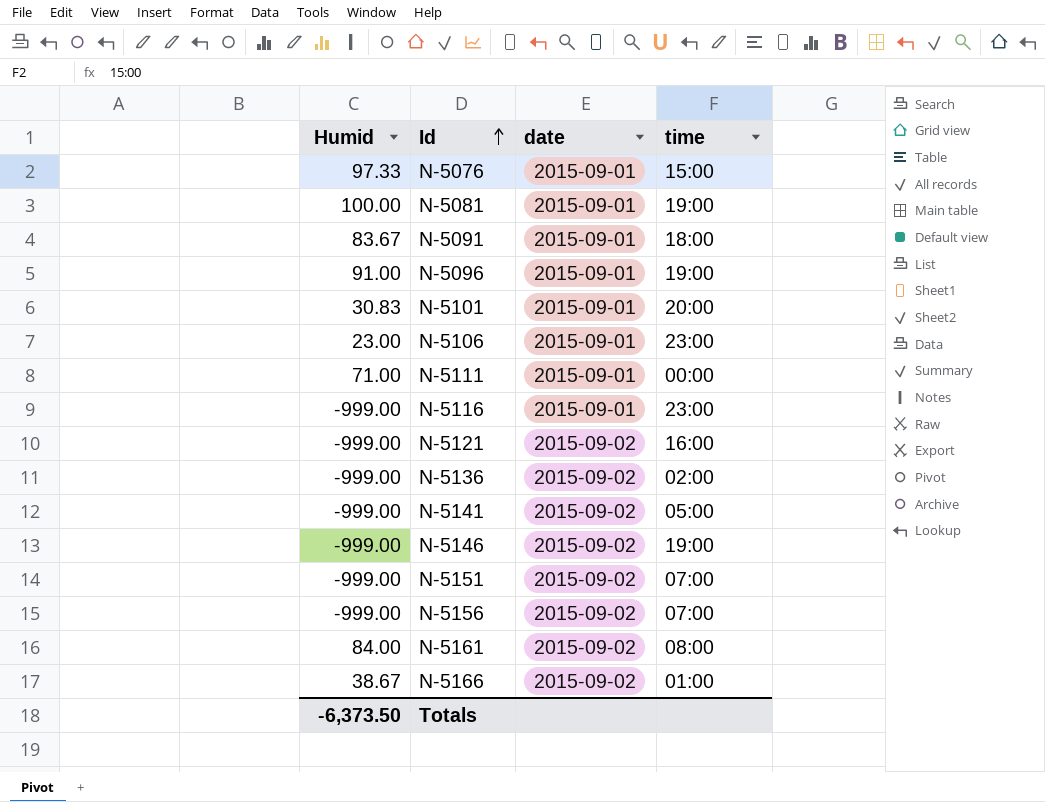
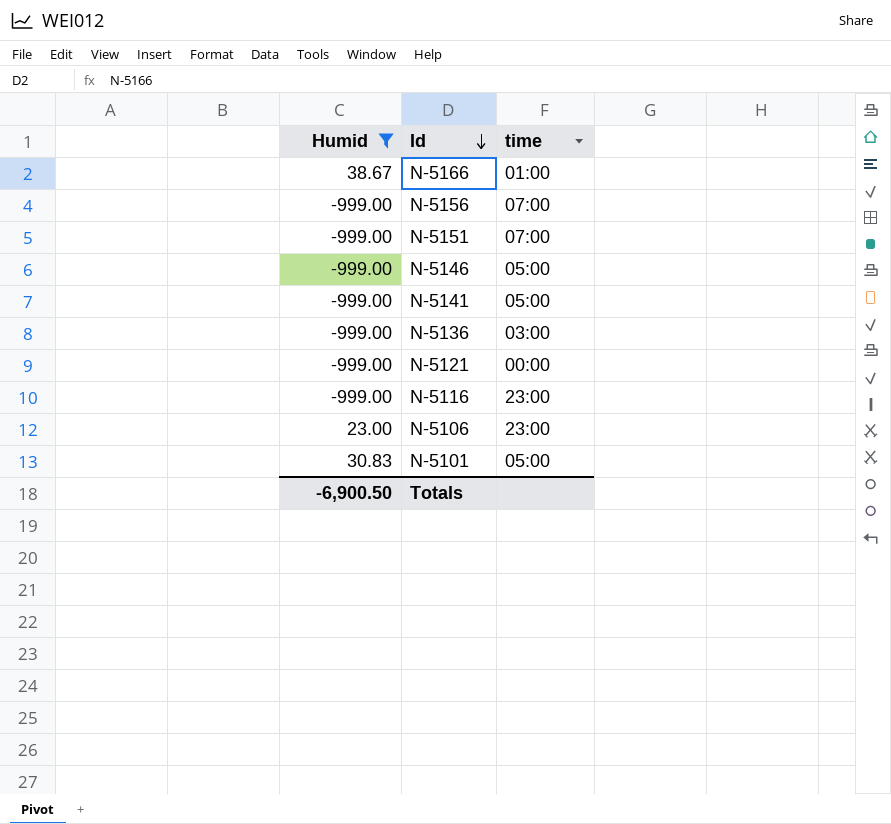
filter: none -> Humid <= 38.67
row order: Id ascending -> Id descending
column date | position: 3 -> none
N-5146 | time: 19:00 -> 05:00
N-5136 | time: 02:00 -> 03:00
N-5121 | time: 16:00 -> 00:00
N-5101 | time: 20:00 -> 05:00
Totals | Humid: -6,373.50 -> -6,900.50

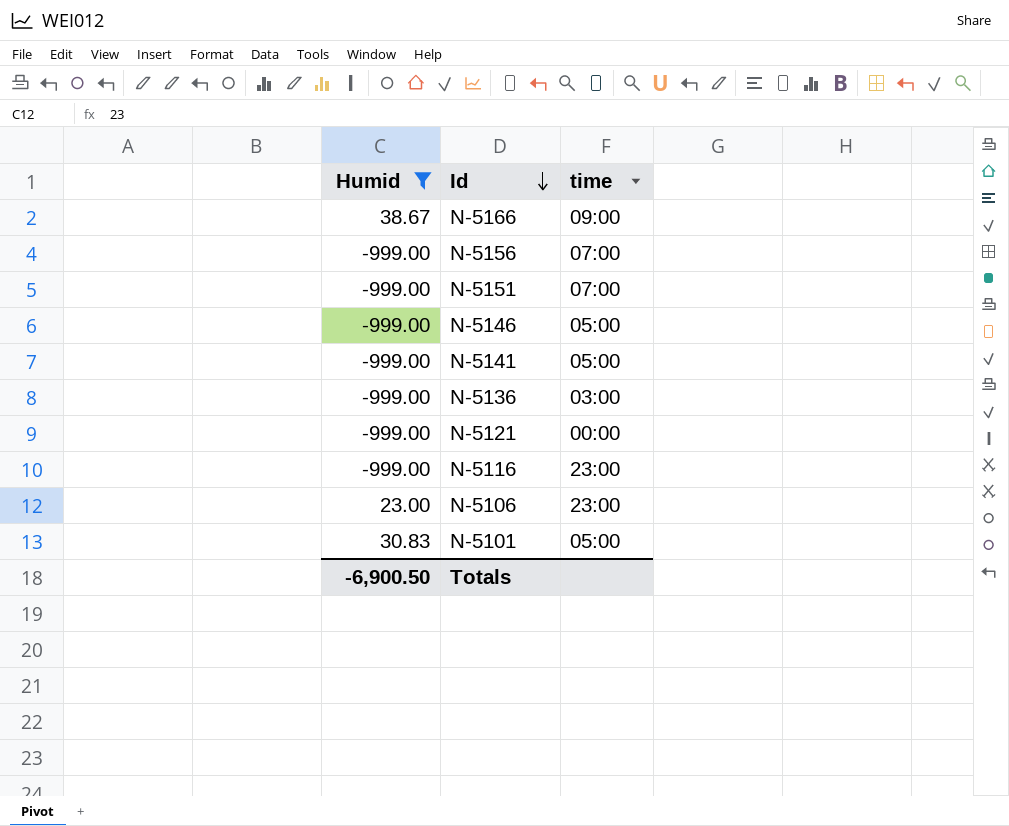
N-5166 | time: 01:00 -> 09:00

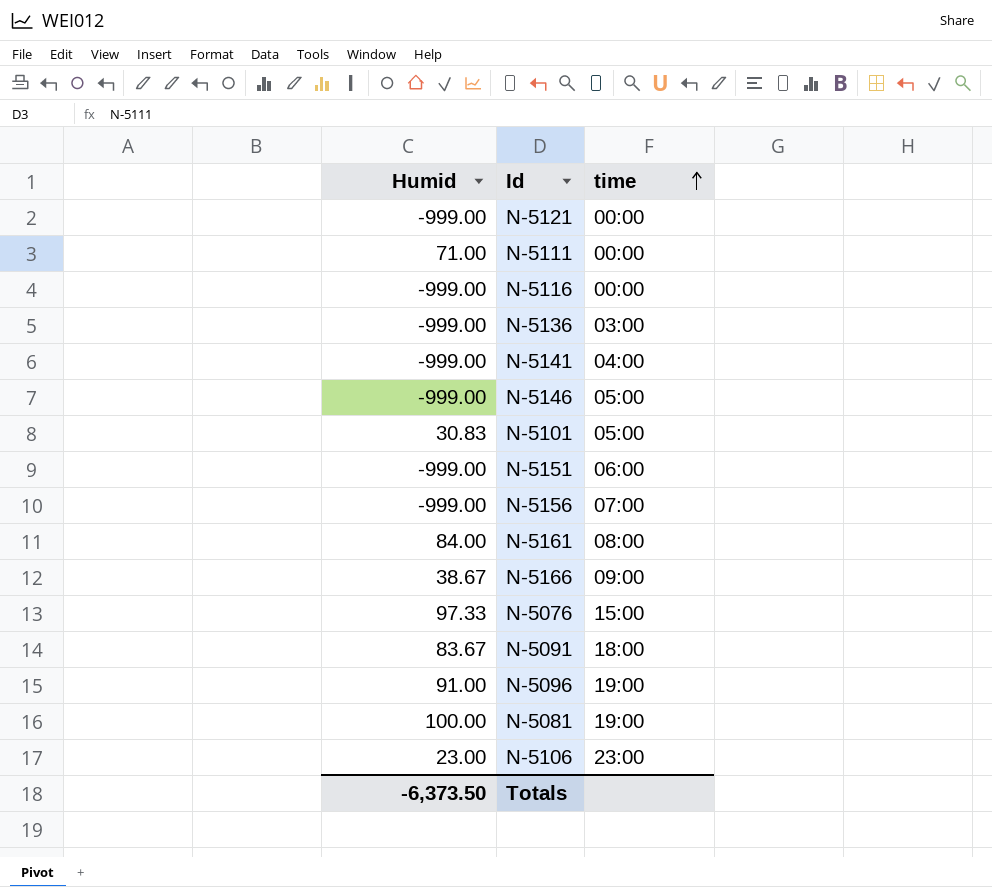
filter: Humid <= 38.67 -> none
row order: Id descending -> time ascending
N-5116 | time: 23:00 -> 00:00
N-5141 | time: 05:00 -> 04:00
N-5151 | time: 07:00 -> 06:00
Totals | Humid: -6,900.50 -> -6,373.50

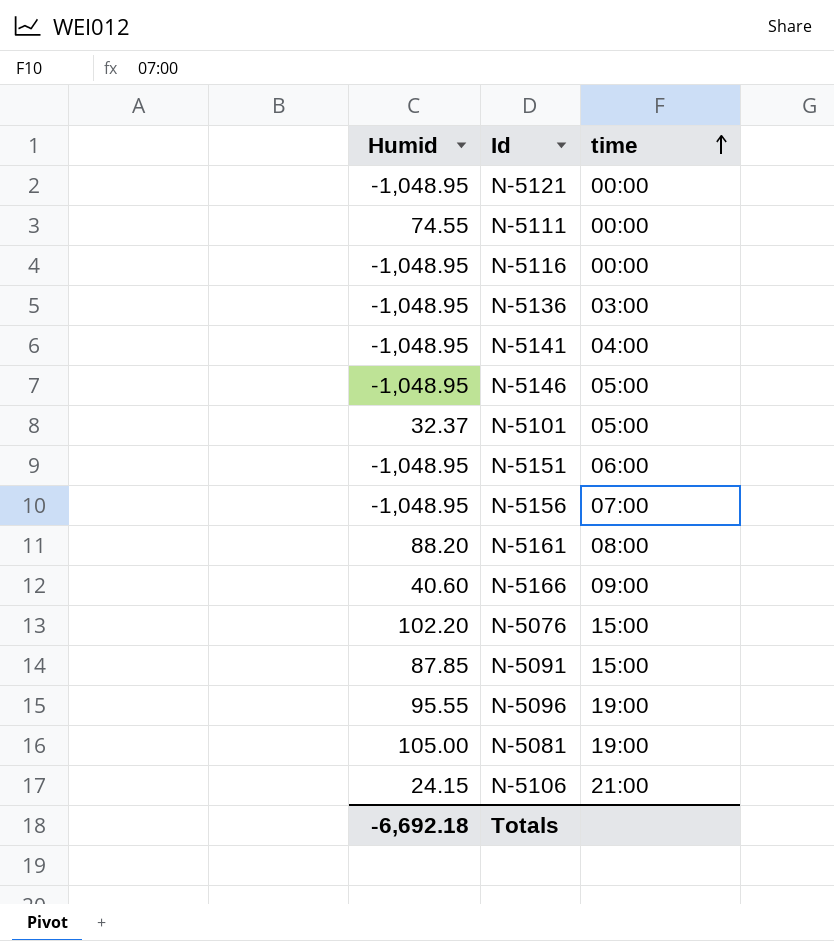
N-5121 | Humid: -999.00 -> -1,048.95
N-5111 | Humid: 71.00 -> 74.55
N-5116 | Humid: -999.00 -> -1,048.95
N-5136 | Humid: -999.00 -> -1,048.95
N-5141 | Humid: -999.00 -> -1,048.95
N-5146 | Humid: -999.00 -> -1,048.95
N-5101 | Humid: 30.83 -> 32.37
N-5151 | Humid: -999.00 -> -1,048.95
N-5156 | Humid: -999.00 -> -1,048.95
N-5161 | Humid: 84.00 -> 88.20
N-5166 | Humid: 38.67 -> 40.60
N-5076 | Humid: 97.33 -> 102.20
N-5091 | Humid: 83.67 -> 87.85
N-5091 | time: 18:00 -> 15:00
N-5096 | Humid: 91.00 -> 95.55
N-5081 | Humid: 100.00 -> 105.00
N-5106 | Humid: 23.00 -> 24.15
N-5106 | time: 23:00 -> 21:00
Totals | Humid: -6,373.50 -> -6,692.18

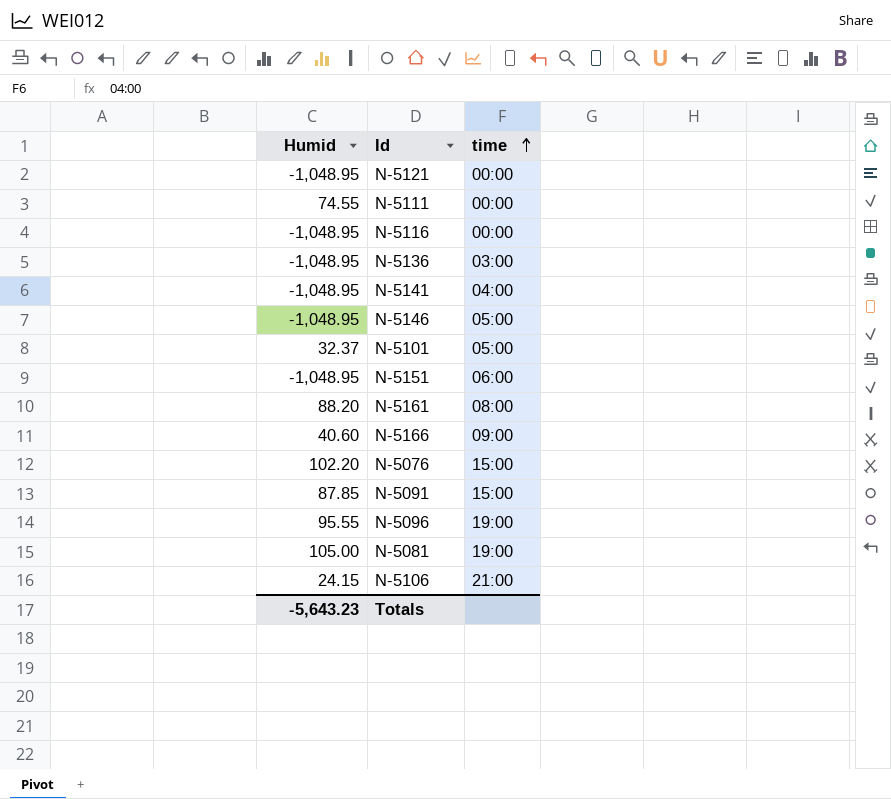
row N-5156: -1,048.95 | 07:00 -> none
Totals | Humid: -6,692.18 -> -5,643.23

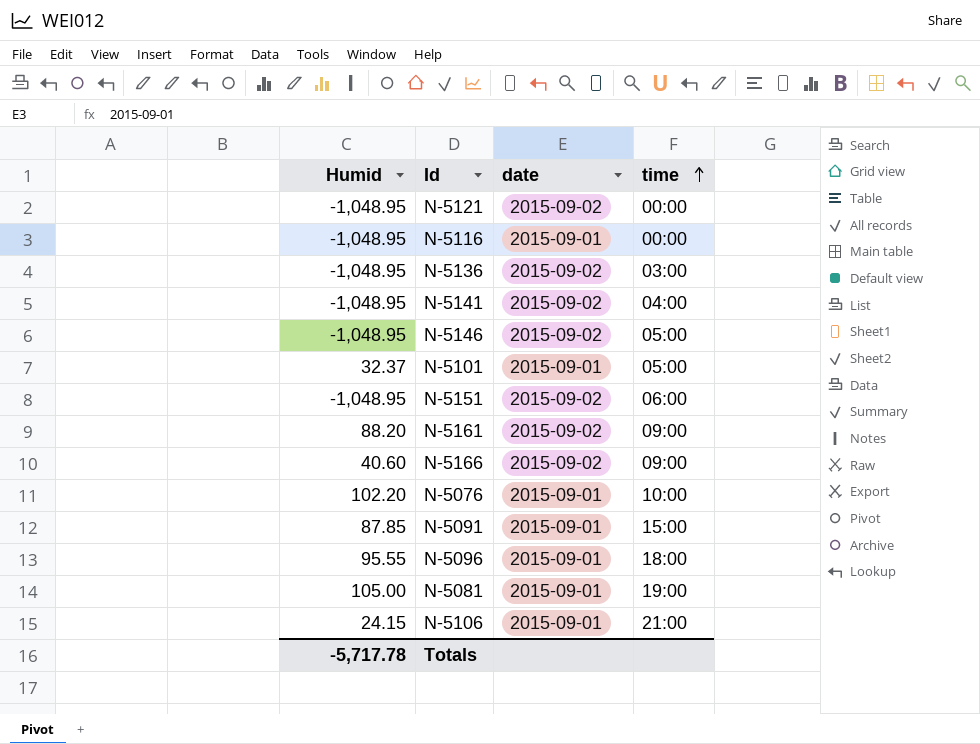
column date | position: none -> 3
row N-5111: 74.55 | 00:00 -> none
N-5161 | time: 08:00 -> 09:00
N-5076 | time: 15:00 -> 10:00
N-5096 | time: 19:00 -> 18:00
Totals | Humid: -5,643.23 -> -5,717.78

